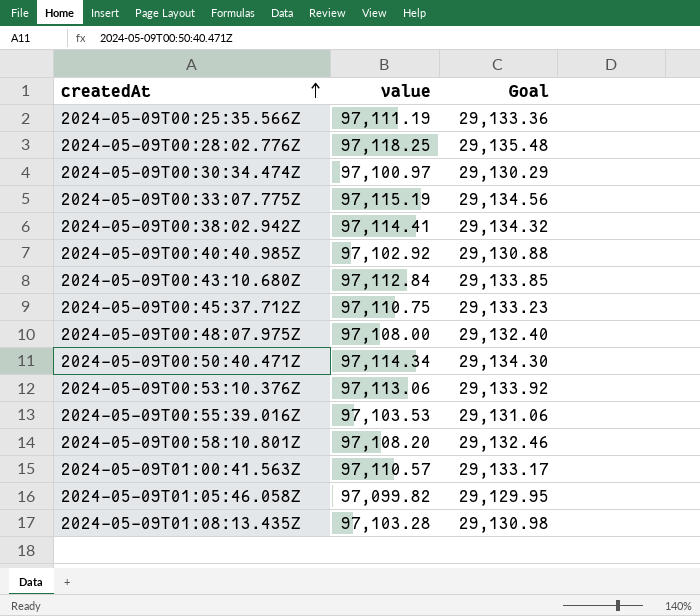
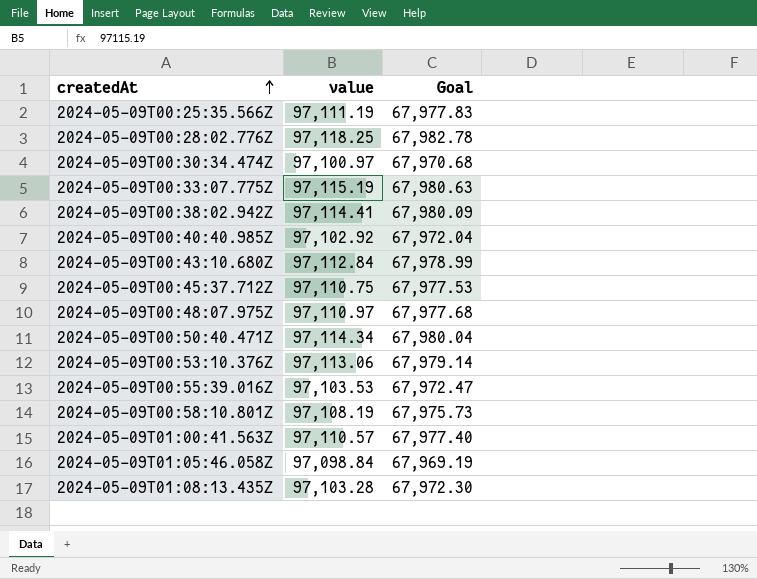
column Goal | formula: [value] * 0.3 -> [value] * 0.7
2024-05-09T00:48:07.975Z | value: 97,108.00 -> 97,110.97
2024-05-09T00:58:10.801Z | value: 97,108.20 -> 97,108.19
2024-05-09T01:05:46.058Z | value: 97,099.82 -> 97,098.84

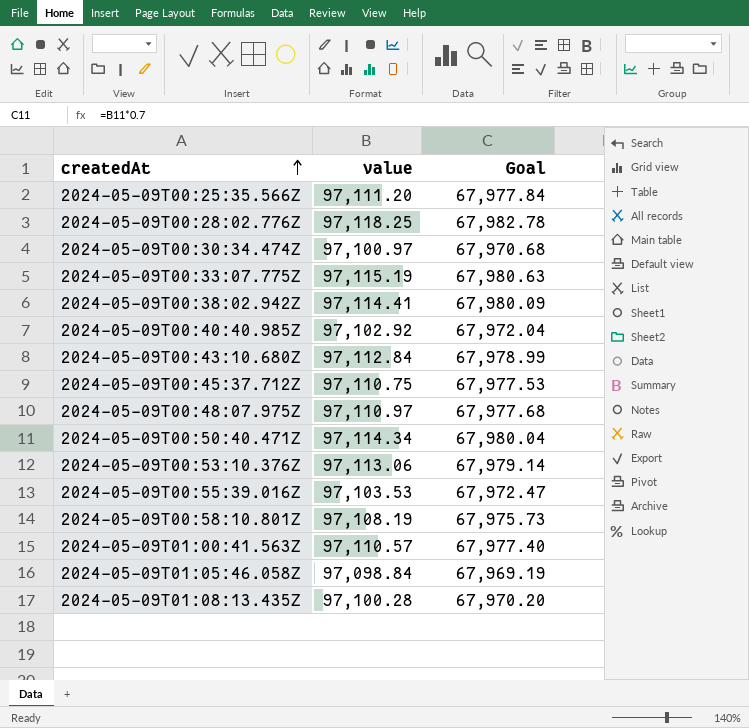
2024-05-09T00:25:35.566Z | value: 97,111.19 -> 97,111.20
2024-05-09T00:25:35.566Z | Goal: 67,977.83 -> 67,977.84
2024-05-09T01:08:13.435Z | value: 97,103.28 -> 97,100.28
2024-05-09T01:08:13.435Z | Goal: 67,972.30 -> 67,970.20

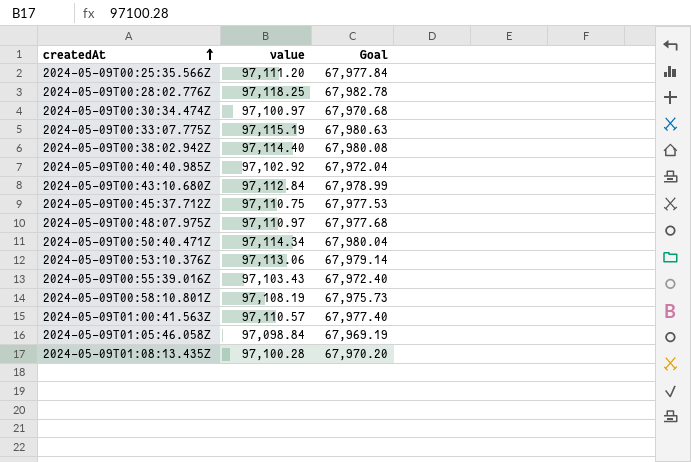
2024-05-09T00:38:02.942Z | value: 97,114.41 -> 97,114.40
2024-05-09T00:38:02.942Z | Goal: 67,980.09 -> 67,980.08
2024-05-09T00:55:39.016Z | value: 97,103.53 -> 97,103.43
2024-05-09T00:55:39.016Z | Goal: 67,972.47 -> 67,972.40

